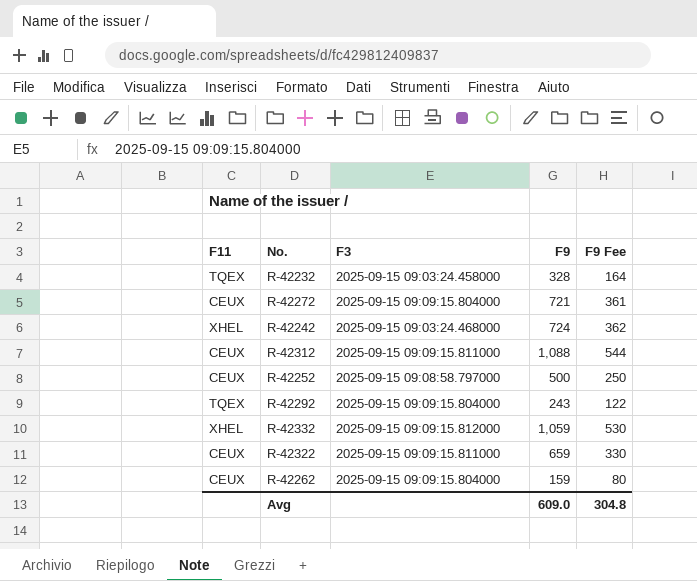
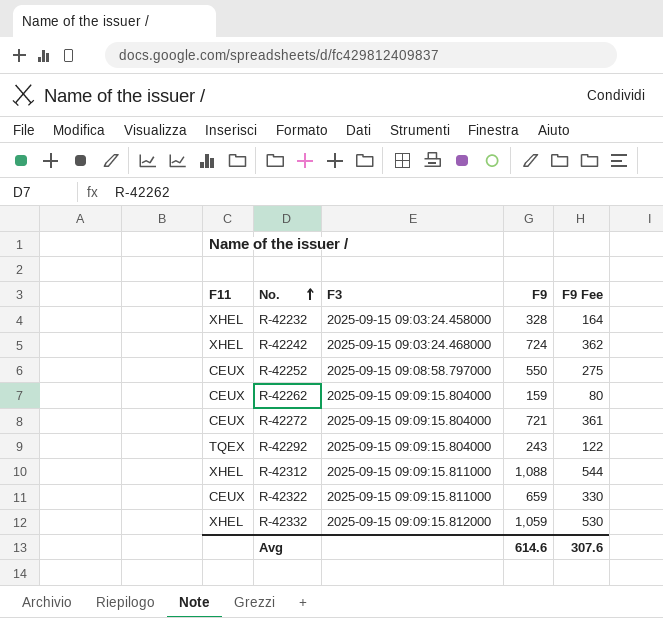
row order: none -> No. ascending
R-42232 | F11: TQEX -> XHEL
R-42252 | F9: 500 -> 550
R-42252 | F9 Fee: 250 -> 275
R-42312 | F11: CEUX -> XHEL
Avg | F9: 609.0 -> 614.6
Avg | F9 Fee: 304.8 -> 307.6

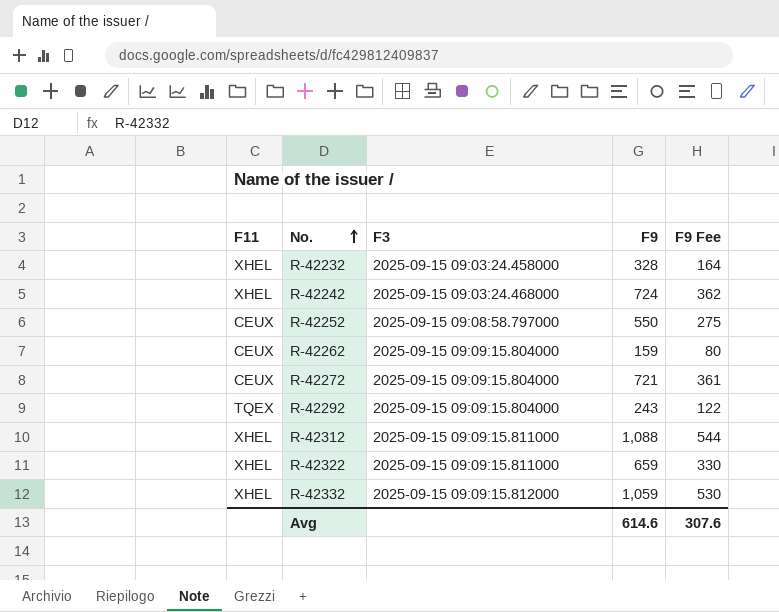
R-42322 | F11: CEUX -> XHEL

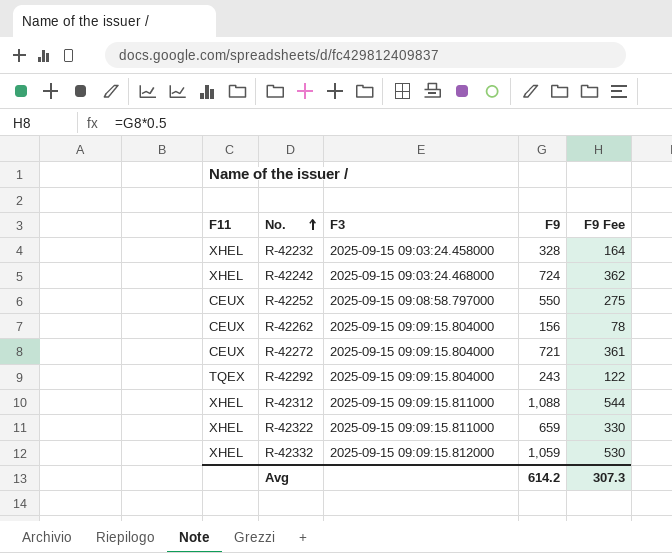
R-42262 | F9: 159 -> 156
R-42262 | F9 Fee: 80 -> 78
Avg | F9: 614.6 -> 614.2
Avg | F9 Fee: 307.6 -> 307.3

